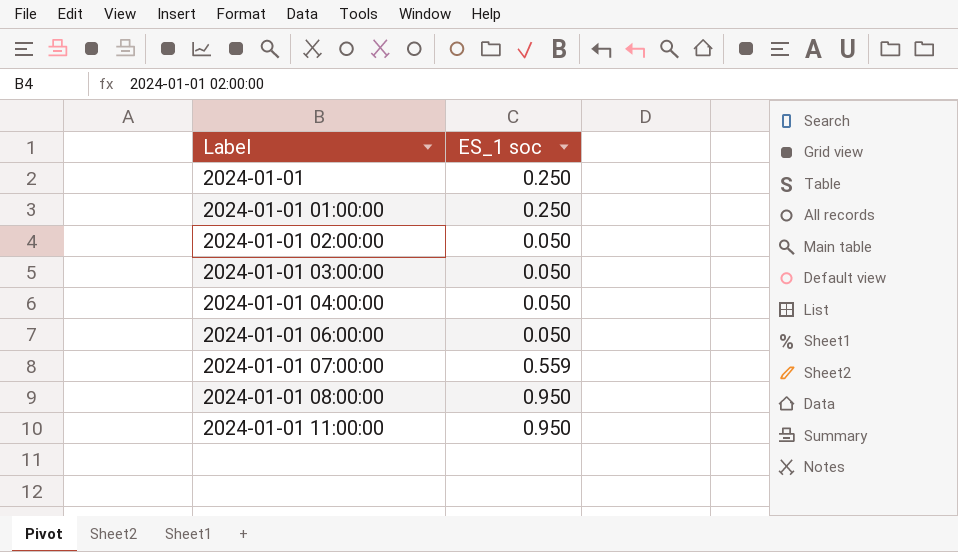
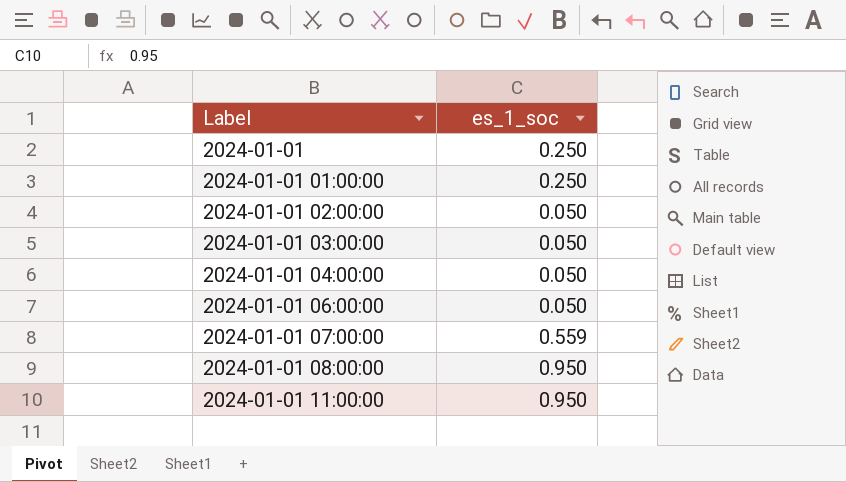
column name: ES_1 soc -> es_1_soc

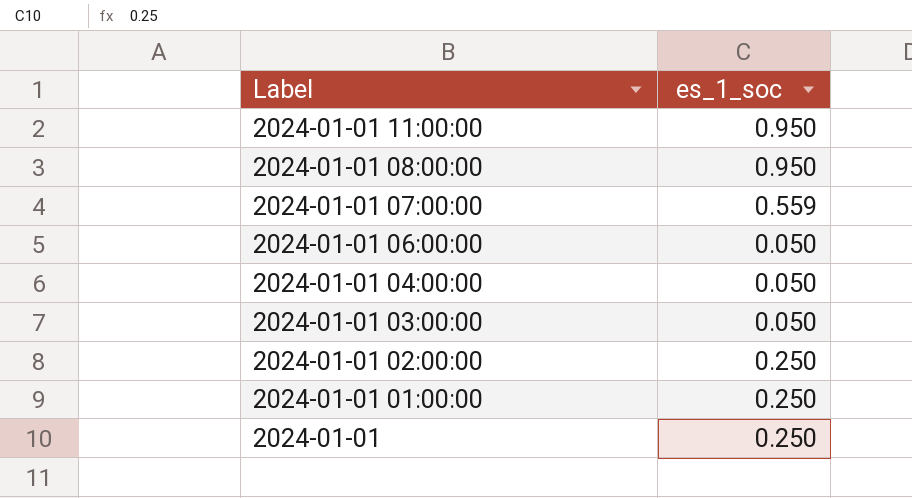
row order: Label ascending -> Label descending
2024-01-01 02:00:00 | es_1_soc: 0.050 -> 0.250

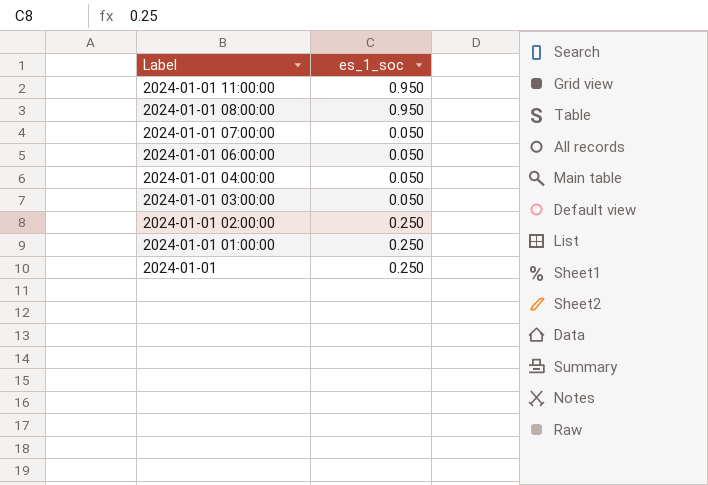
2024-01-01 07:00:00 | es_1_soc: 0.559 -> 0.050

